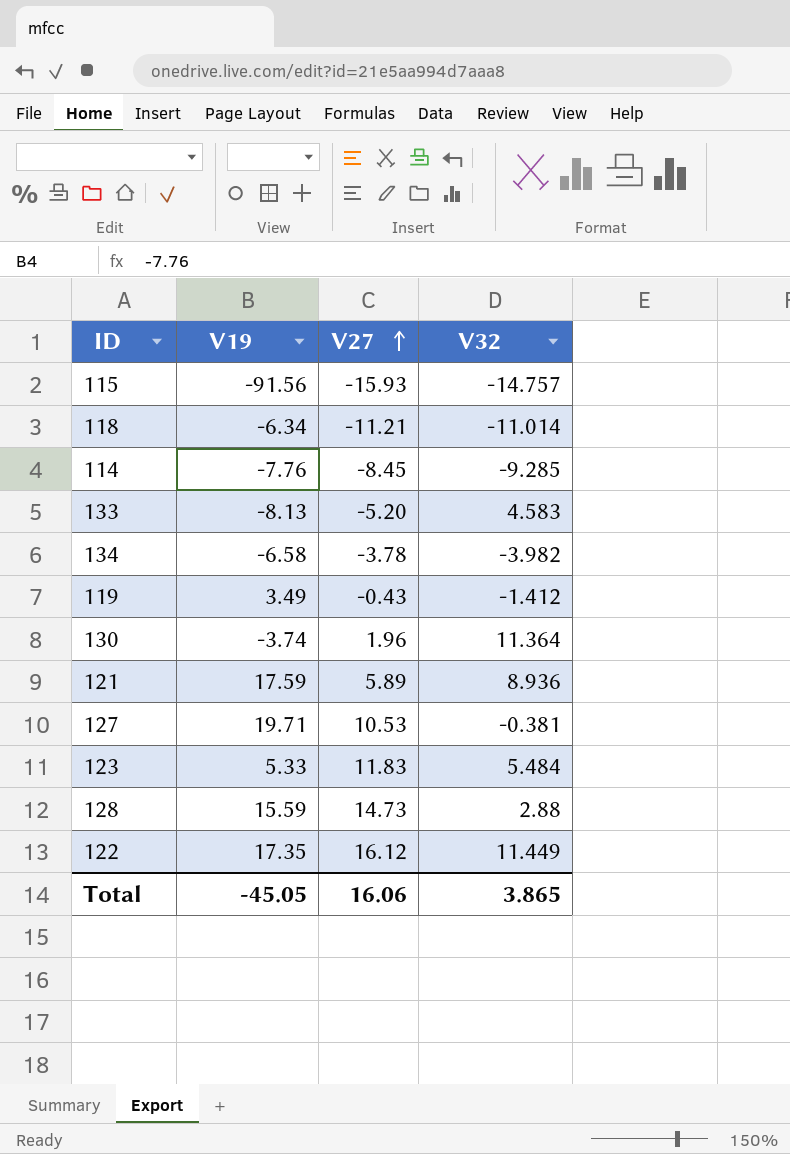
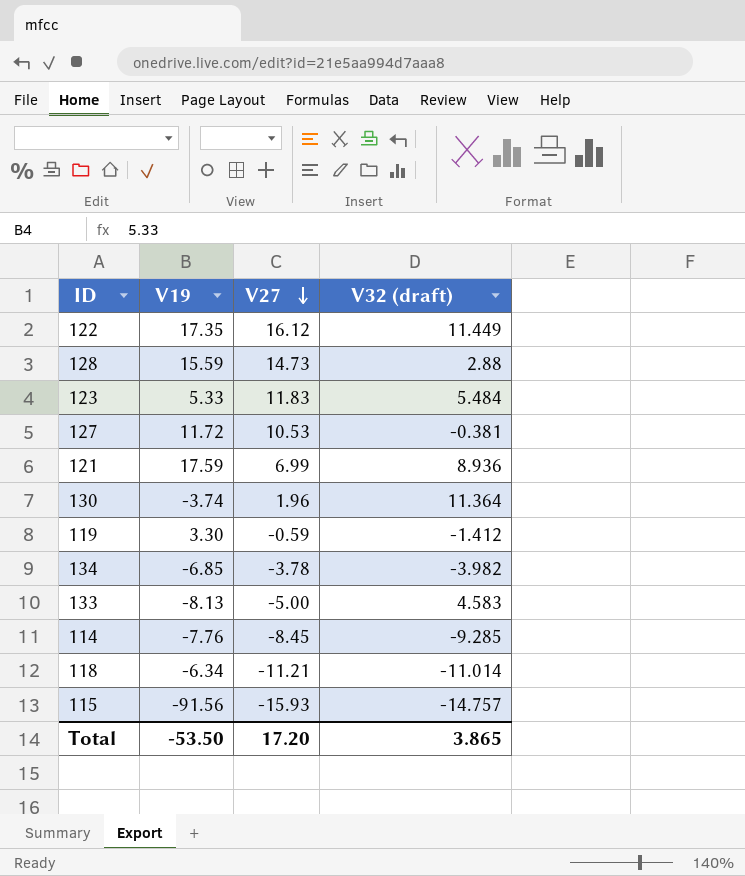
row order: V27 ascending -> V27 descending
column name: V32 -> V32 (draft)
127 | V19: 19.71 -> 11.72
121 | V27: 5.89 -> 6.99
119 | V19: 3.49 -> 3.30
119 | V27: -0.43 -> -0.59
134 | V19: -6.58 -> -6.85
133 | V27: -5.20 -> -5.00
Total | V19: -45.05 -> -53.50
Total | V27: 16.06 -> 17.20

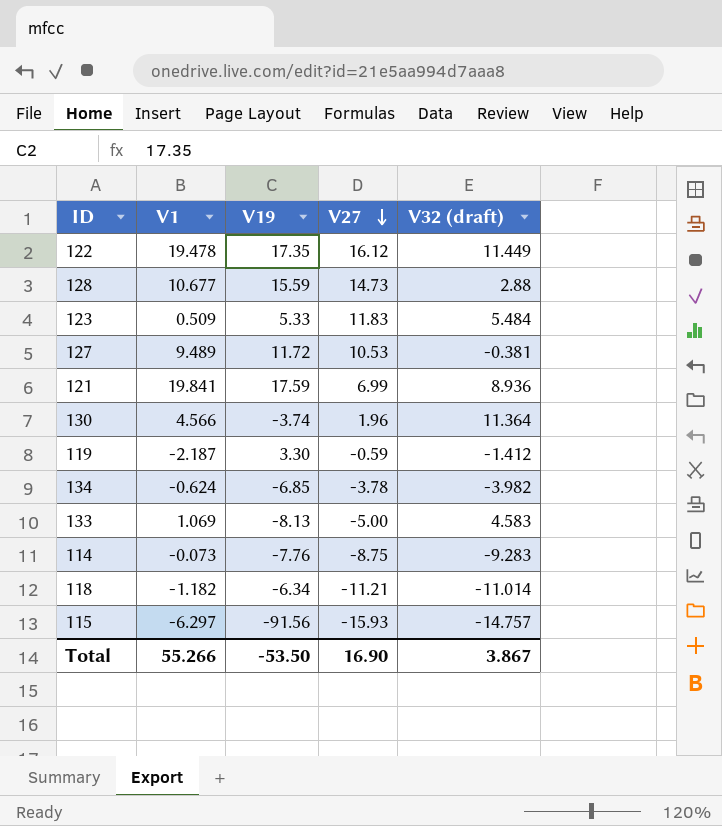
column V1 | position: none -> 2
114 | V27: -8.45 -> -8.75
114 | V32 (draft): -9.285 -> -9.283
Total | V27: 17.20 -> 16.90
Total | V32 (draft): 3.865 -> 3.867

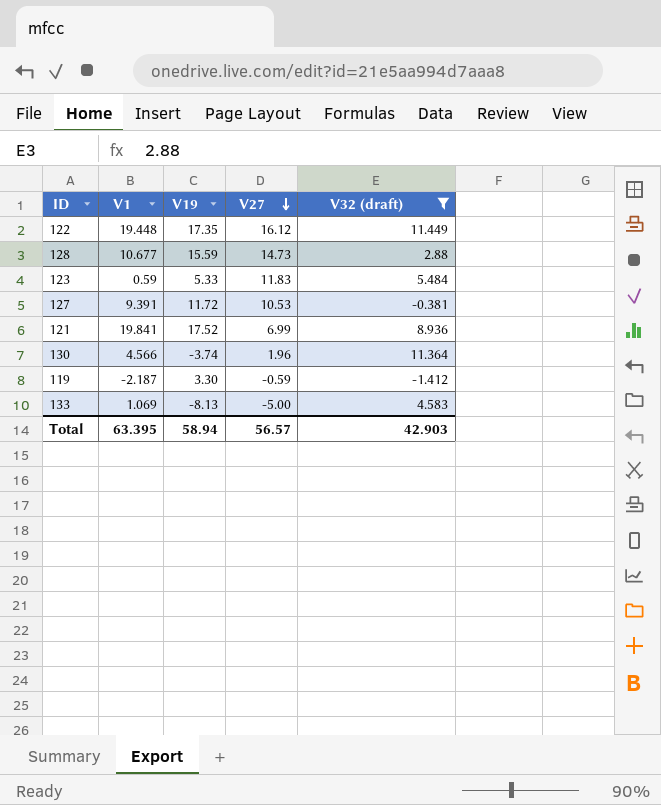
filter: none -> V32 (draft) >= -1.412
122 | V1: 19.478 -> 19.448
123 | V1: 0.509 -> 0.59
127 | V1: 9.489 -> 9.391
121 | V19: 17.59 -> 17.52
Total | V1: 55.266 -> 63.395
Total | V19: -53.50 -> 58.94
Total | V27: 16.90 -> 56.57
Total | V32 (draft): 3.867 -> 42.903

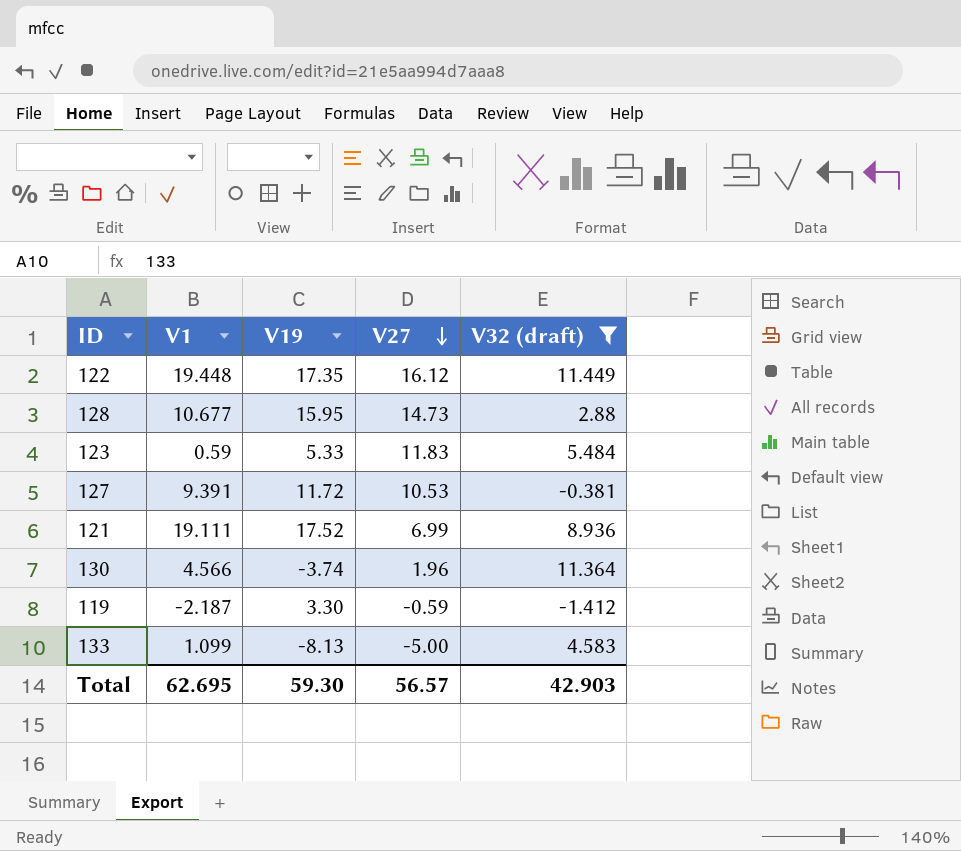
128 | V19: 15.59 -> 15.95
121 | V1: 19.841 -> 19.111
133 | V1: 1.069 -> 1.099
Total | V1: 63.395 -> 62.695
Total | V19: 58.94 -> 59.30

